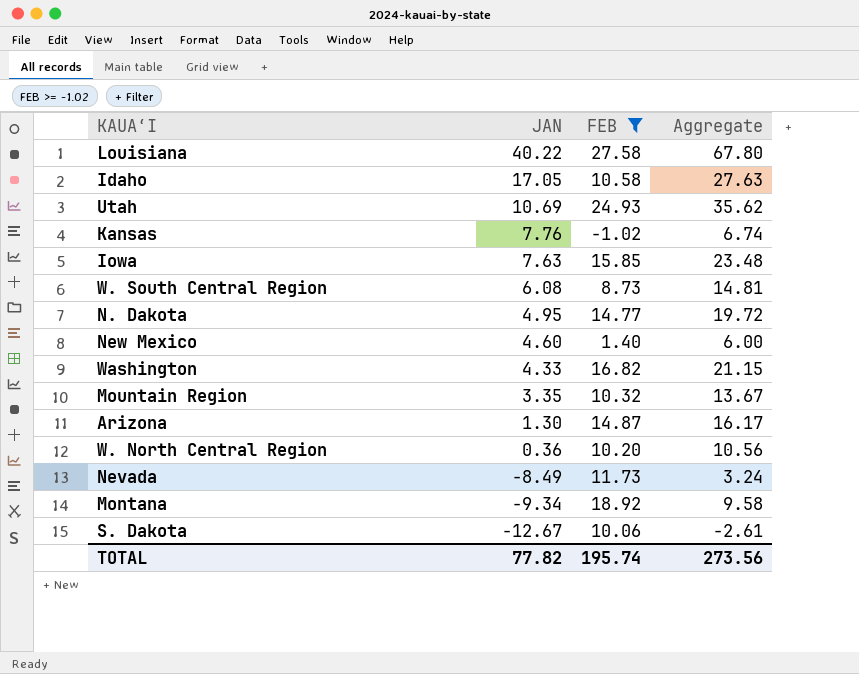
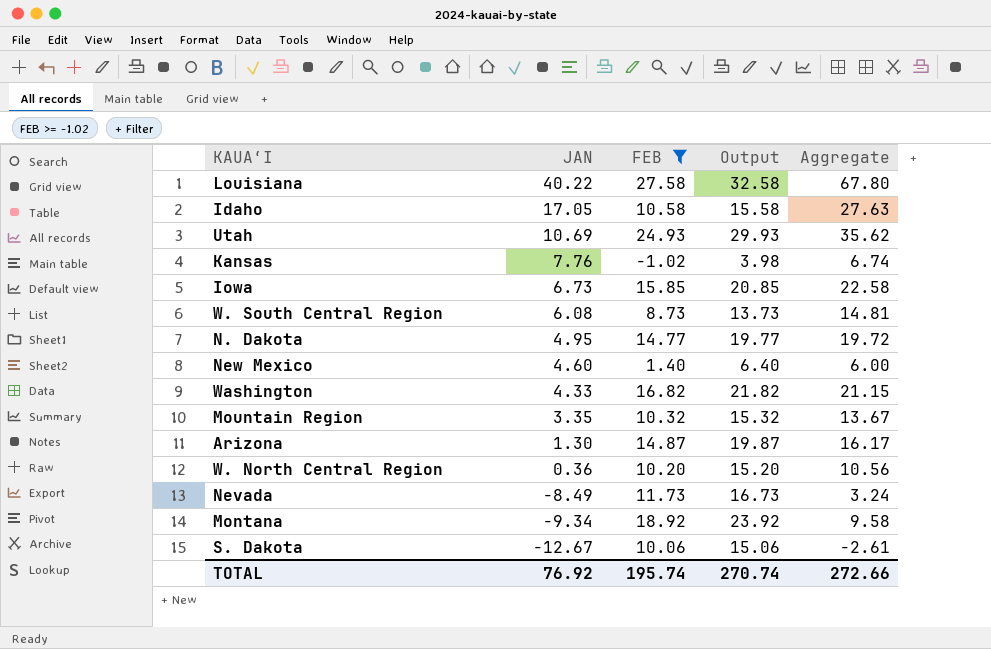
column Output | formula: none -> [FEB] + 5
Iowa | JAN: 7.63 -> 6.73
Iowa | Aggregate: 23.48 -> 22.58
TOTAL | JAN: 77.82 -> 76.92
TOTAL | Aggregate: 273.56 -> 272.66

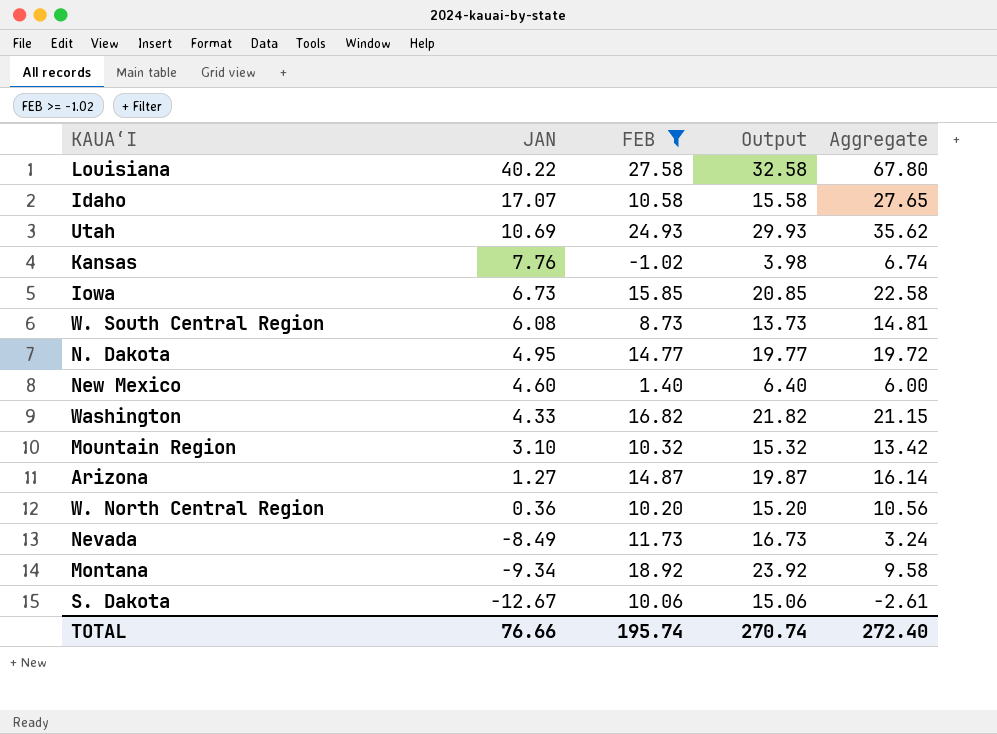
Idaho | JAN: 17.05 -> 17.07
Idaho | Aggregate: 27.63 -> 27.65
Mountain Region | JAN: 3.35 -> 3.10
Mountain Region | Aggregate: 13.67 -> 13.42
Arizona | JAN: 1.30 -> 1.27
Arizona | Aggregate: 16.17 -> 16.14
TOTAL | JAN: 76.92 -> 76.66
TOTAL | Aggregate: 272.66 -> 272.40

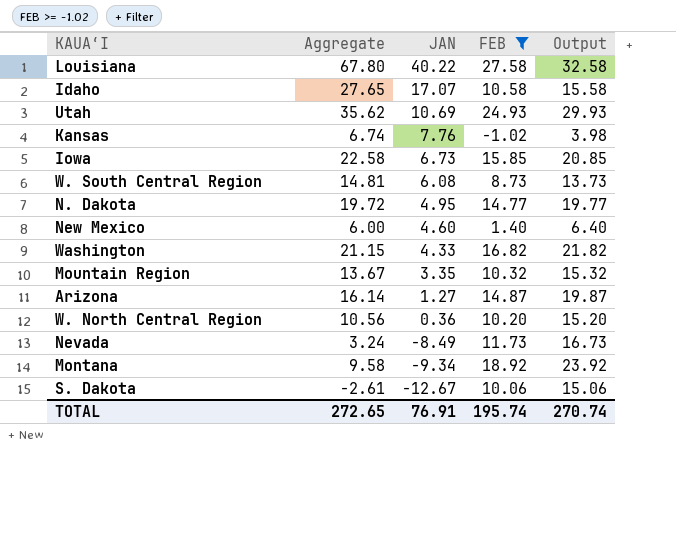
column Aggregate | position: 5 -> 2
Mountain Region | Aggregate: 13.42 -> 13.67
Mountain Region | JAN: 3.10 -> 3.35
TOTAL | Aggregate: 272.40 -> 272.65
TOTAL | JAN: 76.66 -> 76.91

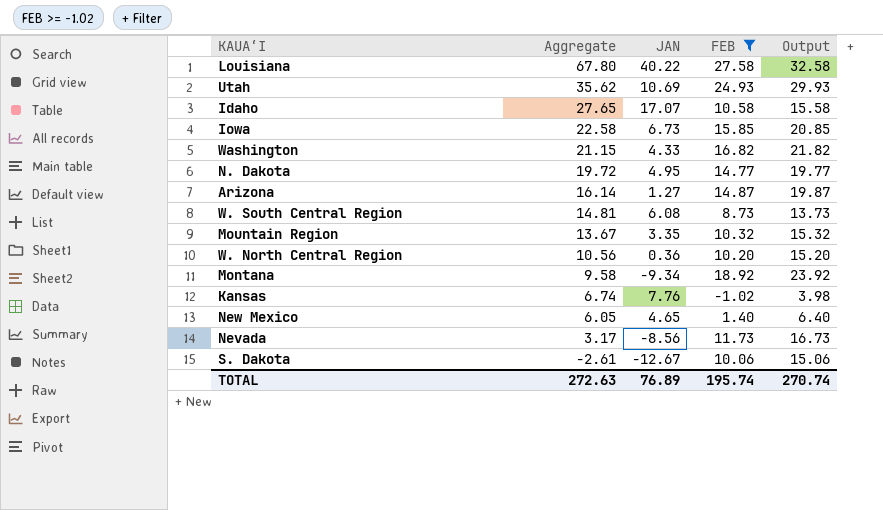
row order: JAN descending -> Aggregate descending
New Mexico | Aggregate: 6.00 -> 6.05
New Mexico | JAN: 4.60 -> 4.65
Nevada | Aggregate: 3.24 -> 3.17
Nevada | JAN: -8.49 -> -8.56
TOTAL | Aggregate: 272.65 -> 272.63
TOTAL | JAN: 76.91 -> 76.89

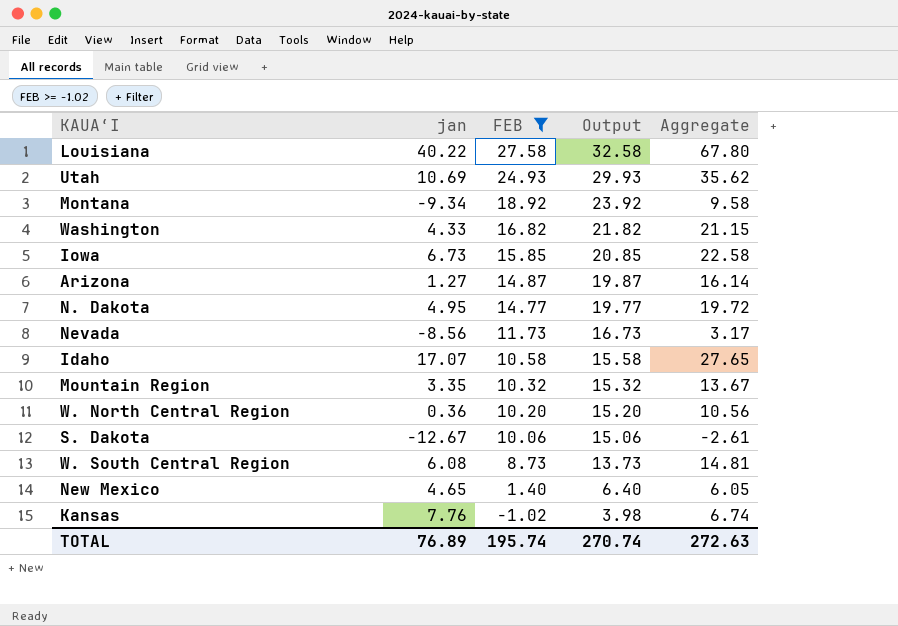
row order: Aggregate descending -> FEB descending
column name: JAN -> jan
column Aggregate | position: 2 -> 5

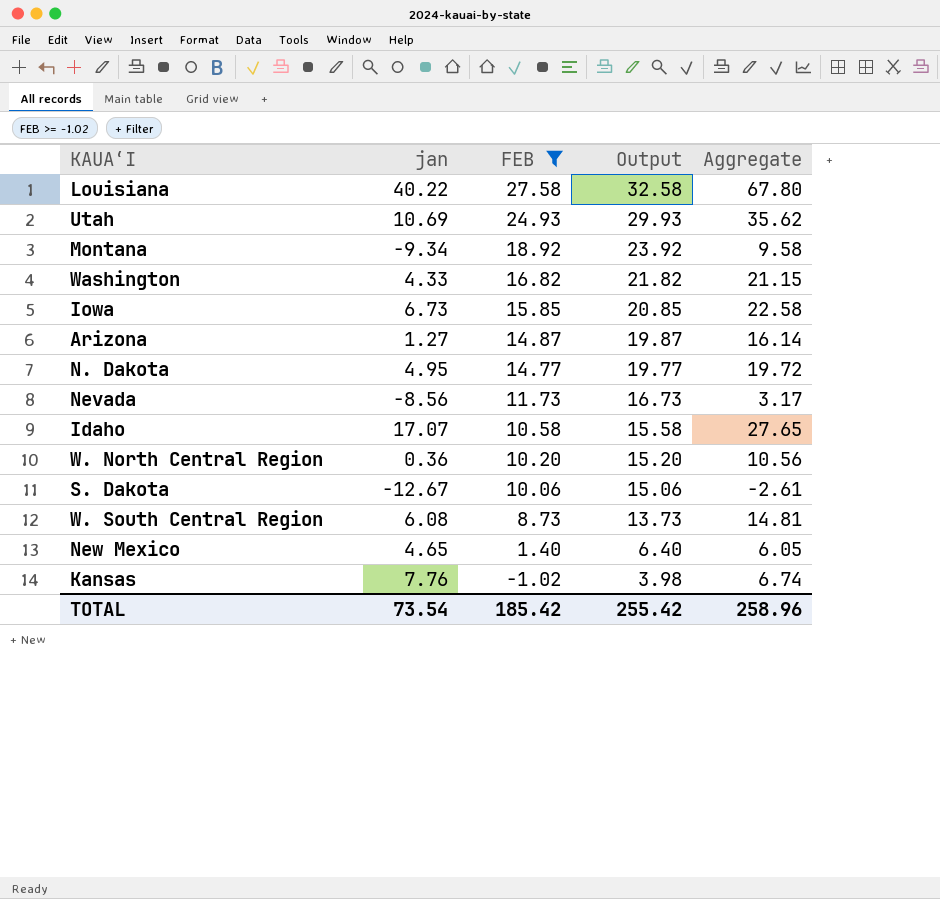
row Mountain Region: 3.35 | 10.32 | 15.32 | 13.67 -> none
TOTAL | jan: 76.89 -> 73.54
TOTAL | FEB: 195.74 -> 185.42
TOTAL | Output: 270.74 -> 255.42
TOTAL | Aggregate: 272.63 -> 258.96

